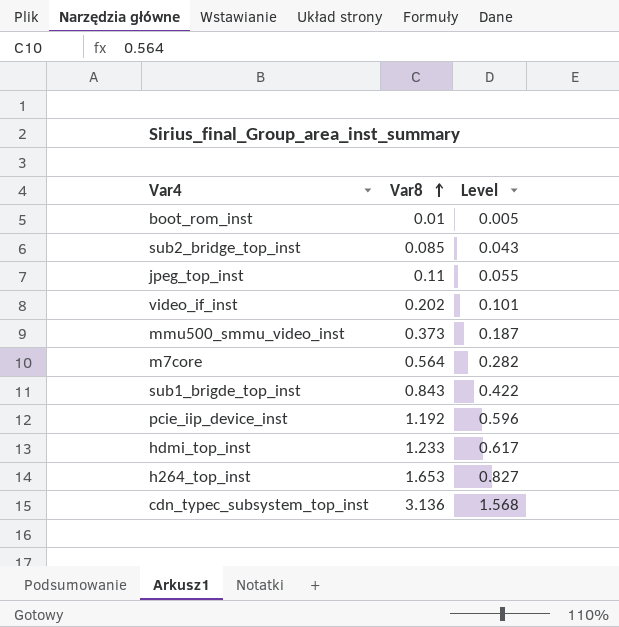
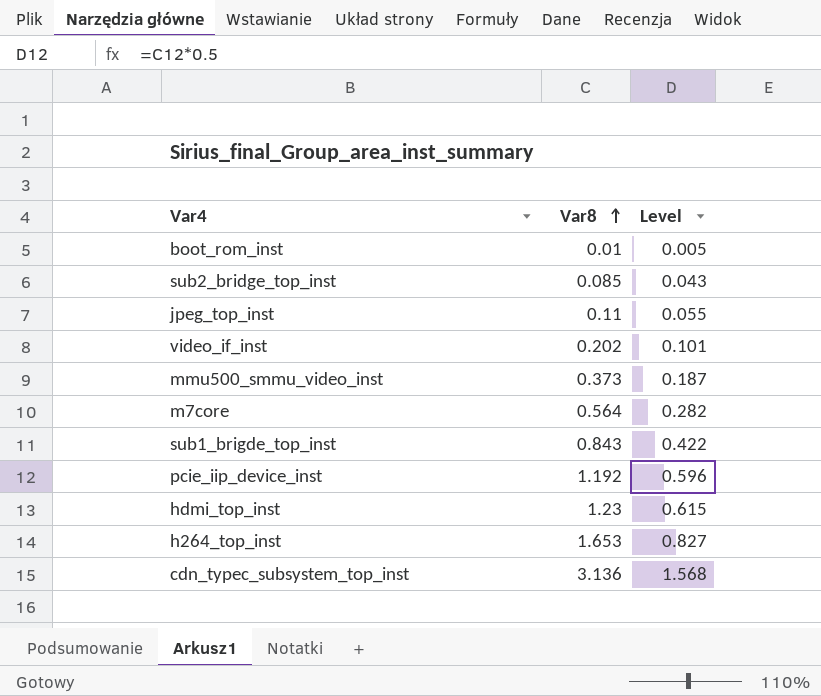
hdmi_top_inst | Var8: 1.233 -> 1.23
hdmi_top_inst | Level: 0.617 -> 0.615

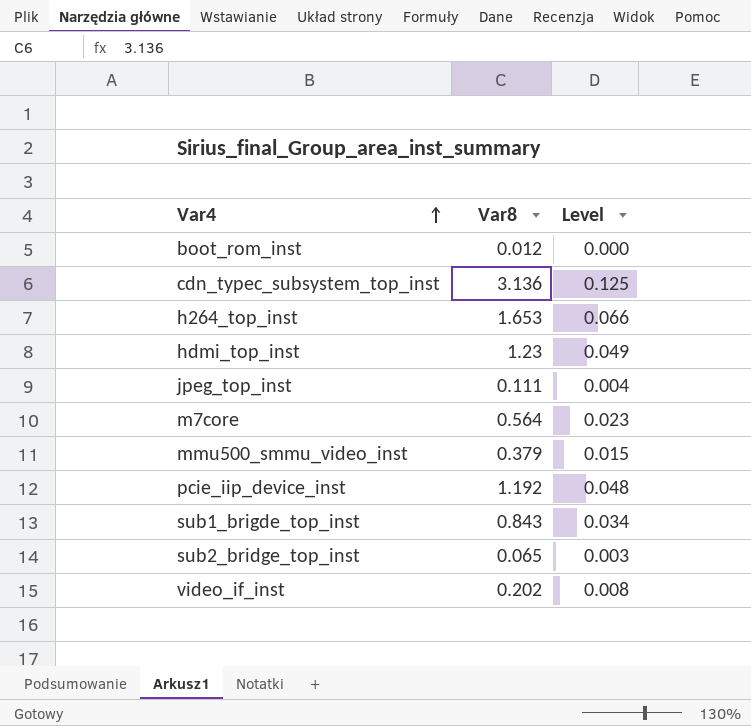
row order: Var8 ascending -> Var4 ascending
column Level | formula: [Var8] * 0.5 -> [Var8] * 0.04
boot_rom_inst | Var8: 0.01 -> 0.012
jpeg_top_inst | Var8: 0.11 -> 0.111
mmu500_smmu_video_inst | Var8: 0.373 -> 0.379
sub2_bridge_top_inst | Var8: 0.085 -> 0.065

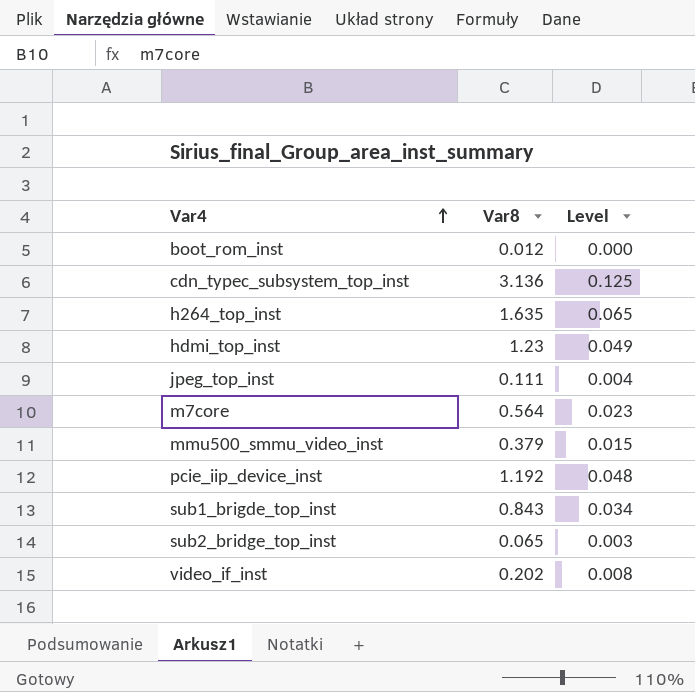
h264_top_inst | Var8: 1.653 -> 1.635
h264_top_inst | Level: 0.066 -> 0.065

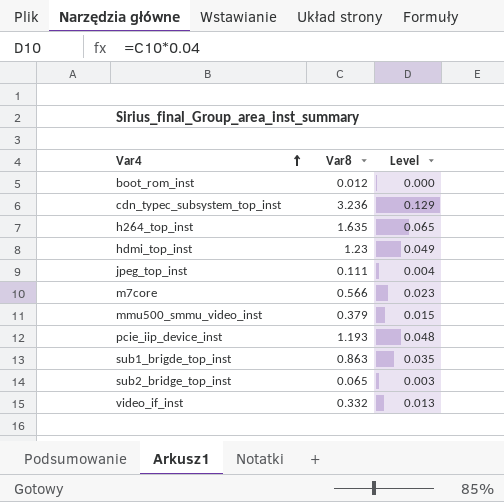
cdn_typec_subsystem_top_inst | Var8: 3.136 -> 3.236
cdn_typec_subsystem_top_inst | Level: 0.125 -> 0.129
m7core | Var8: 0.564 -> 0.566
pcie_iip_device_inst | Var8: 1.192 -> 1.193
sub1_brigde_top_inst | Var8: 0.843 -> 0.863
sub1_brigde_top_inst | Level: 0.034 -> 0.035
video_if_inst | Var8: 0.202 -> 0.332
video_if_inst | Level: 0.008 -> 0.013

